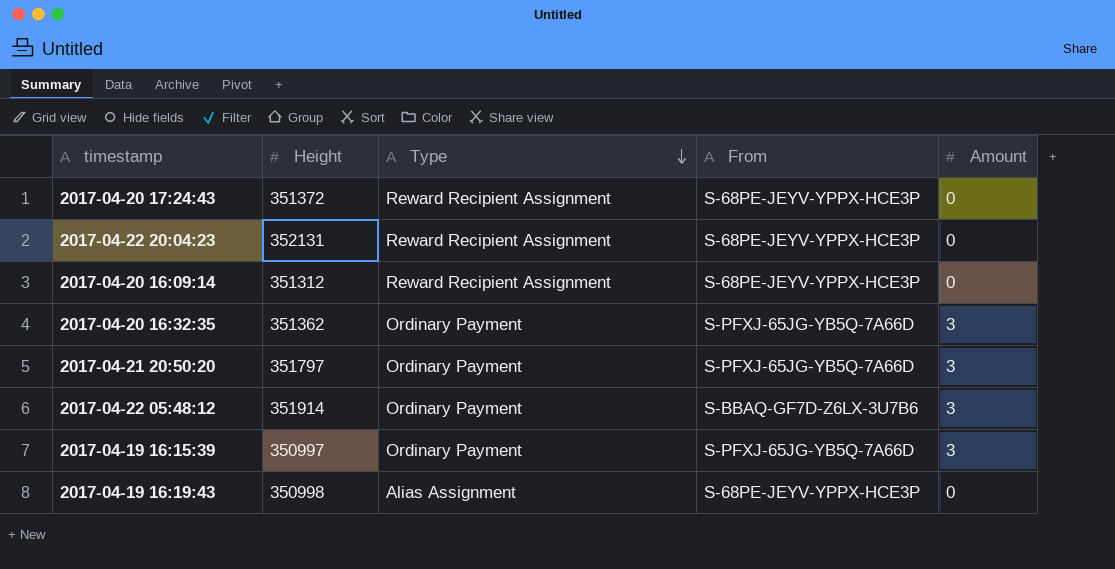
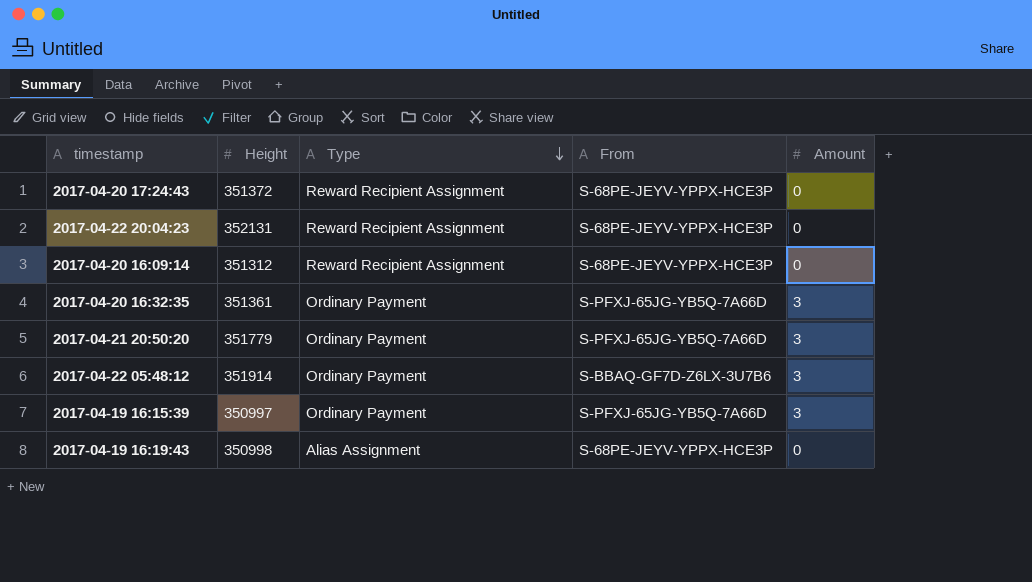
2017-04-20 16:32:35 | Height: 351362 -> 351361
2017-04-21 20:50:20 | Height: 351797 -> 351779

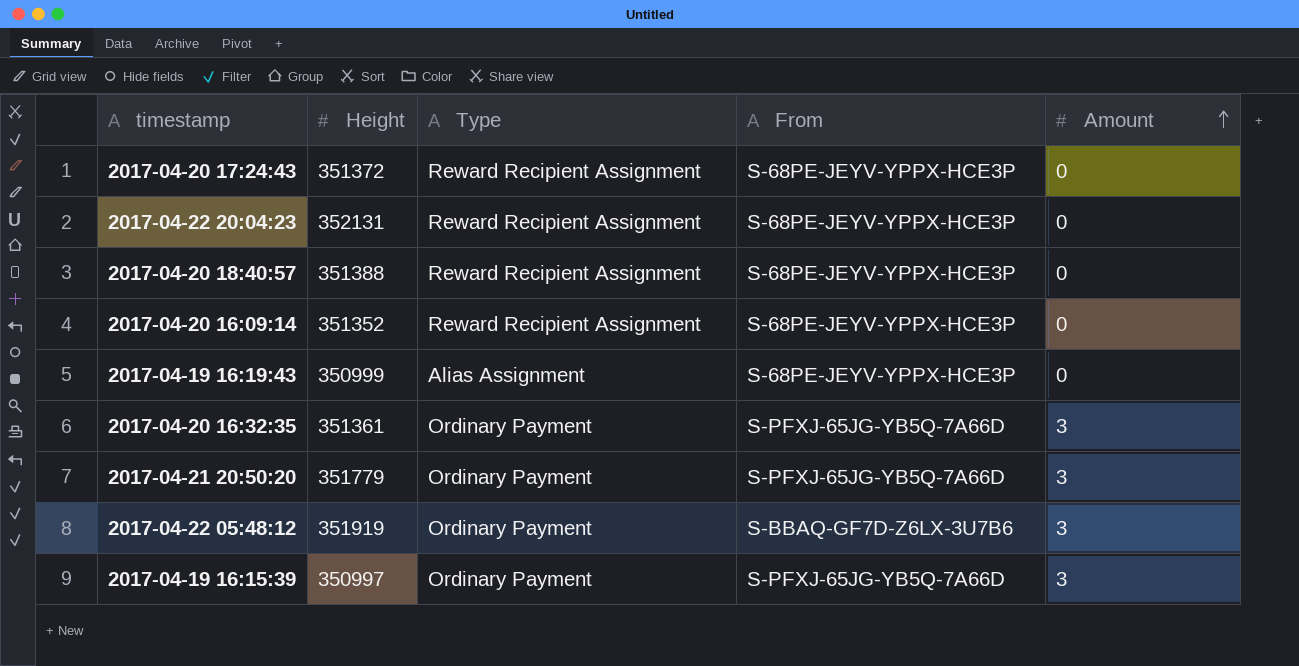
row order: Type descending -> Amount ascending
row 2017-04-20 18:40:57: none -> 351388 | Reward Recipient Assignment | S-68PE-JEYV-YPPX-HCE3P | 0
2017-04-20 16:09:14 | Height: 351312 -> 351352
2017-04-19 16:19:43 | Height: 350998 -> 350999
2017-04-22 05:48:12 | Height: 351914 -> 351919

